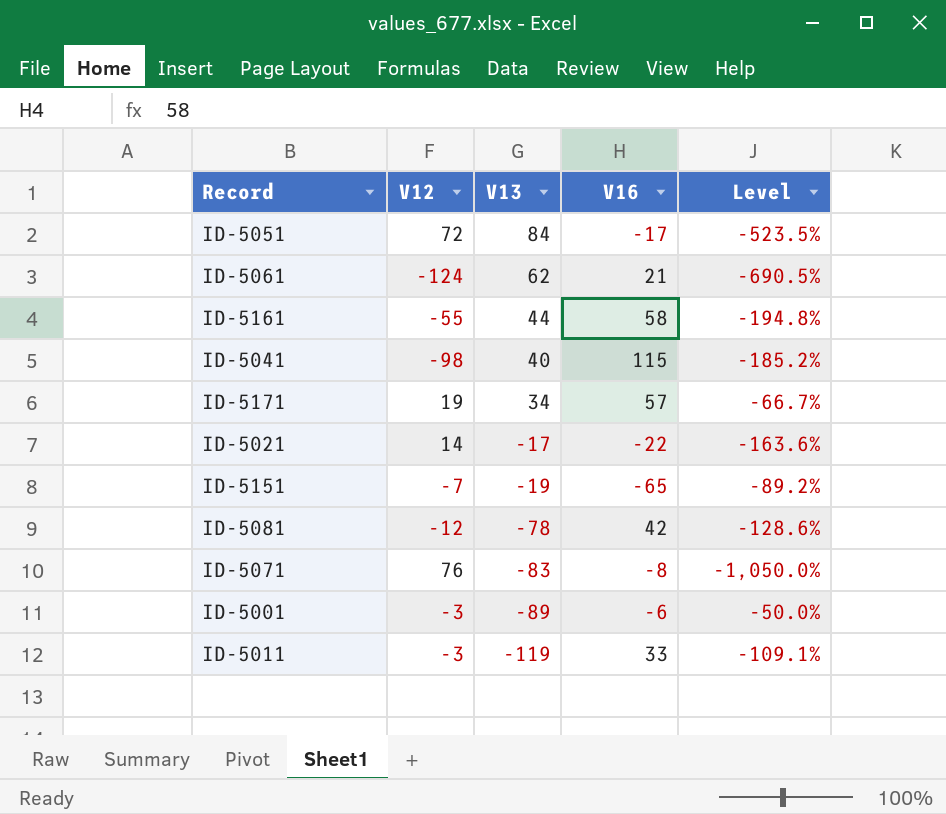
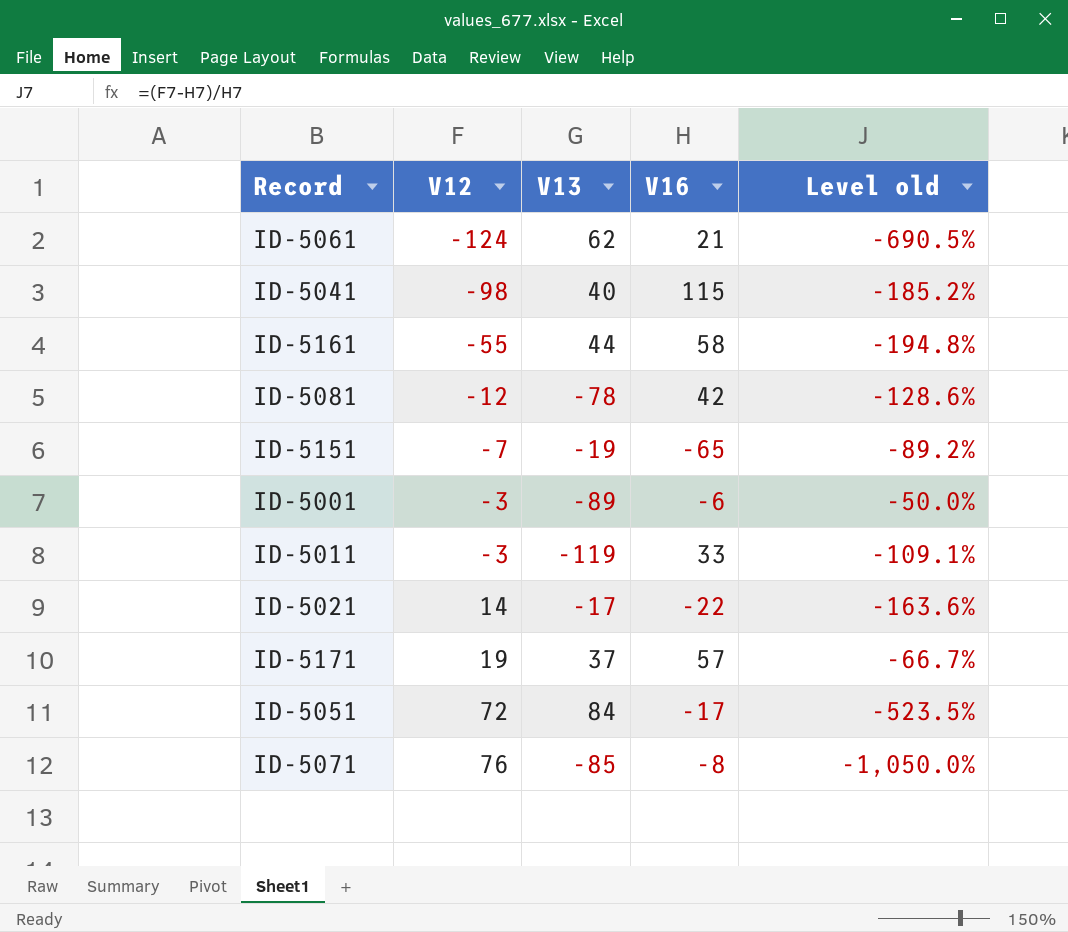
row order: V13 descending -> V12 ascending
column name: Level -> Level old
ID-5171 | V13: 34 -> 37
ID-5071 | V13: -83 -> -85

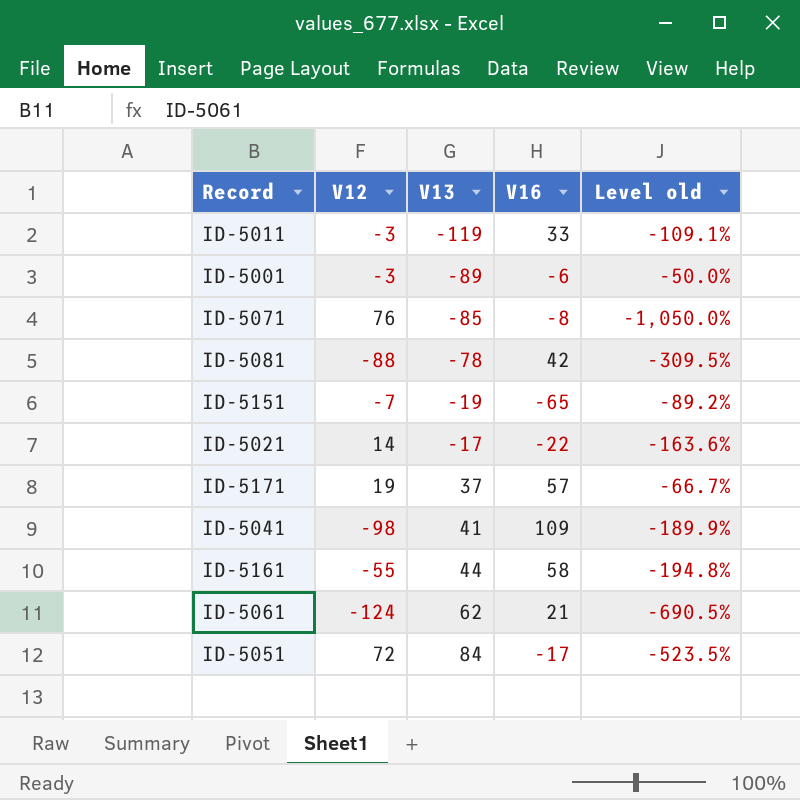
row order: V12 ascending -> V13 ascending
ID-5081 | V12: -12 -> -88
ID-5081 | Level old: -128.6% -> -309.5%
ID-5041 | V13: 40 -> 41
ID-5041 | V16: 115 -> 109
ID-5041 | Level old: -185.2% -> -189.9%

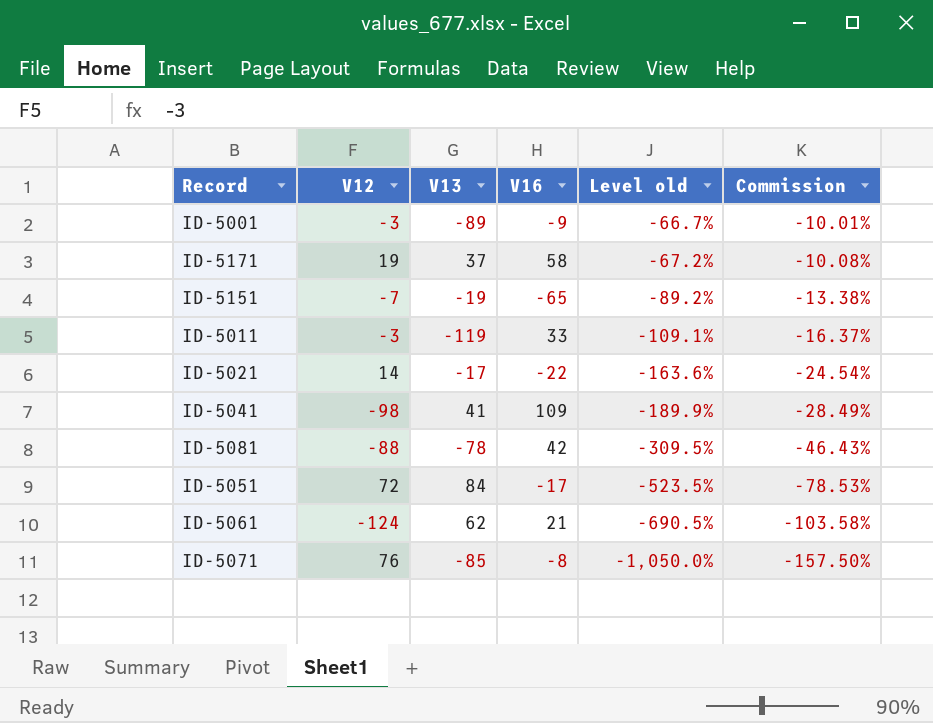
row order: V13 ascending -> Level old descending
column Commission | formula: none -> [Level old] * 0.15
row ID-5161: -55 | 44 | 58 | -194.8% -> none
ID-5001 | V16: -6 -> -9
ID-5001 | Level old: -50.0% -> -66.7%
ID-5171 | V16: 57 -> 58
ID-5171 | Level old: -66.7% -> -67.2%

